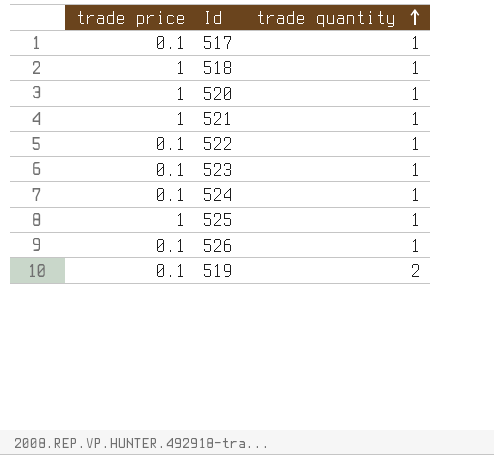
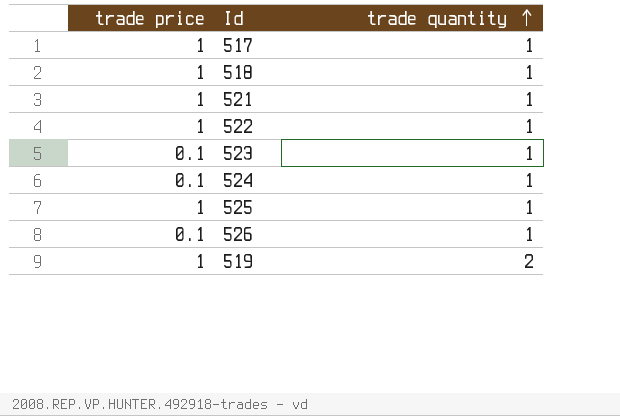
row 520: 1 | 1 -> none
517 | trade price: 0.1 -> 1
522 | trade price: 0.1 -> 1
519 | trade price: 0.1 -> 1

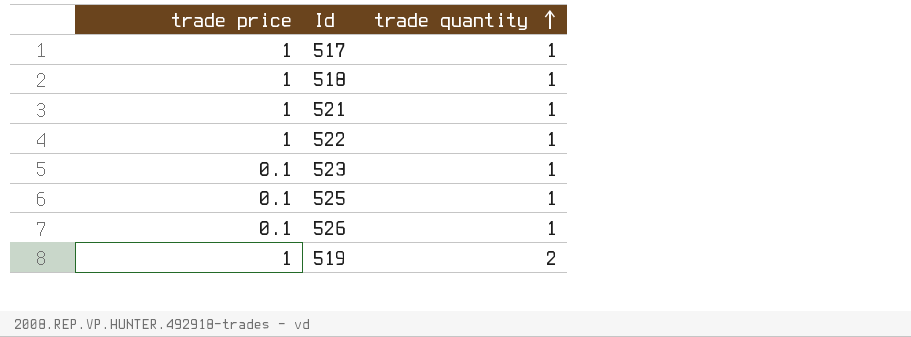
row 524: 0.1 | 1 -> none
525 | trade price: 1 -> 0.1

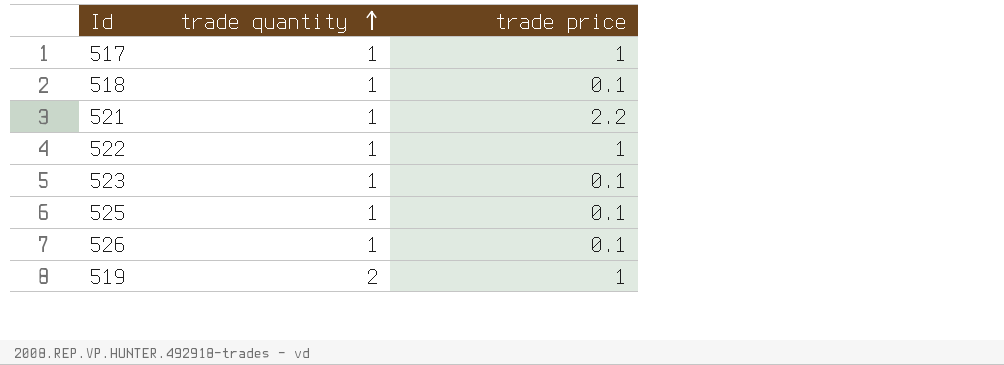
column trade price | position: 1 -> 3
518 | trade price: 1 -> 0.1
521 | trade price: 1 -> 2.2

